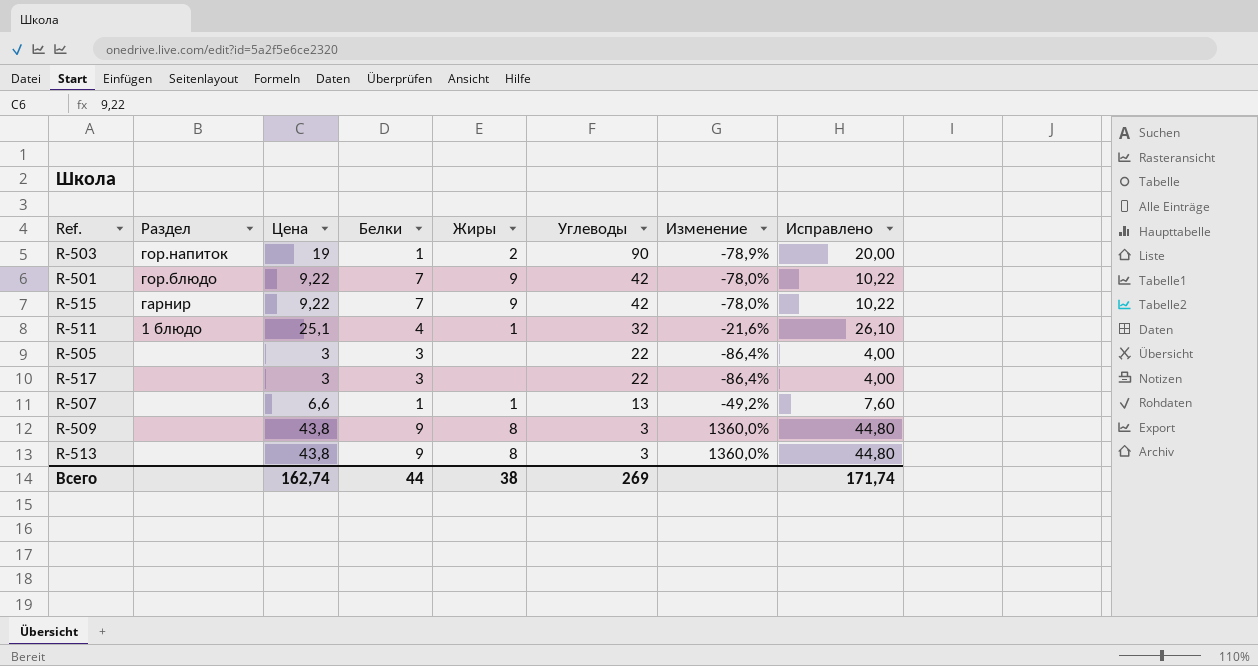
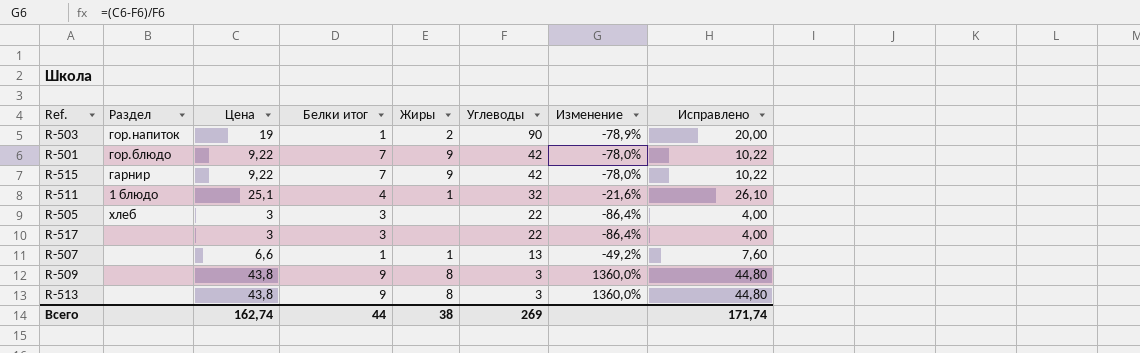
column name: Белки -> Белки итог
R-505 | Раздел: none -> хлеб

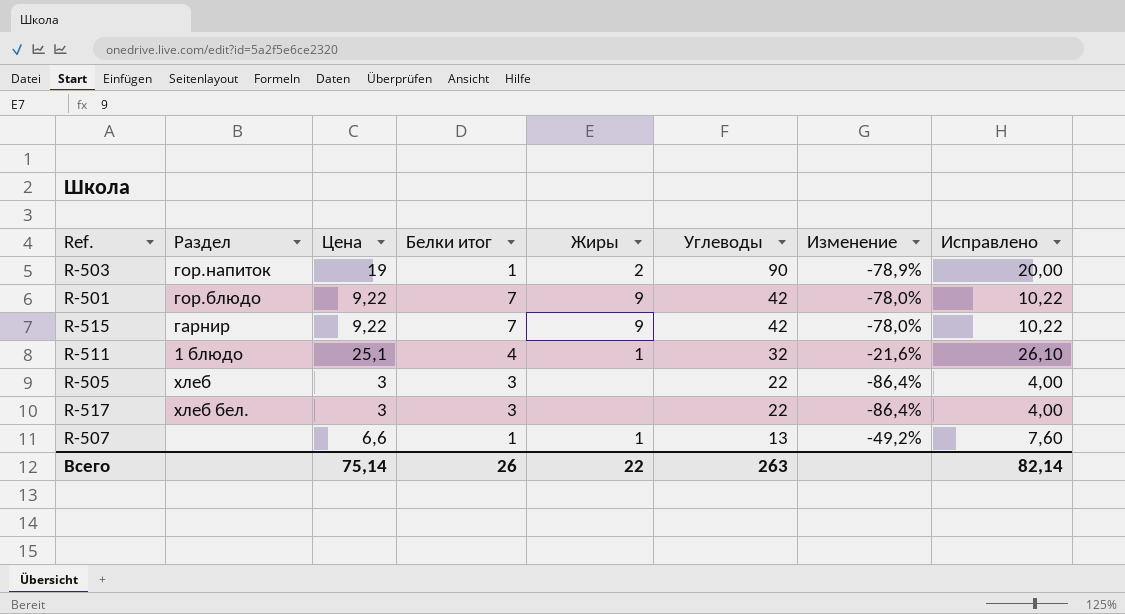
row R-509: none | 43,8 | 9 | 8 | 3 | 1360,0% | 44,80 -> none
row R-513: none | 43,8 | 9 | 8 | 3 | 1360,0% | 44,80 -> none
R-517 | Раздел: none -> хлеб бел.
Всего | Цена: 162,74 -> 75,14
Всего | Белки итог: 44 -> 26
Всего | Жиры: 38 -> 22
Всего | Углеводы: 269 -> 263
Всего | Исправлено: 171,74 -> 82,14

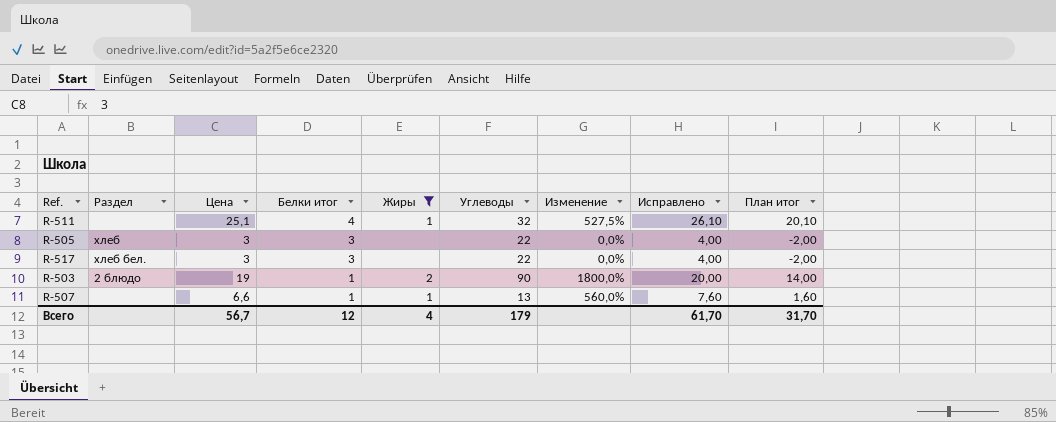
filter: none -> Жиры != 9
row order: Углеводы descending -> Белки итог descending
column Изменение | formula: ([Цена] - [Углеводы]) / [Углеводы] -> ([Цена] - [Белки итог]) / [Белки итог]
column План итог | formula: none -> [Цена] - 5
R-511 | Раздел: 1 блюдо -> none
R-503 | Раздел: гор.напиток -> 2 блюдо
Всего | Цена: 75,14 -> 56,7
Всего | Белки итог: 26 -> 12
Всего | Жиры: 22 -> 4
Всего | Углеводы: 263 -> 179
Всего | Исправлено: 82,14 -> 61,70

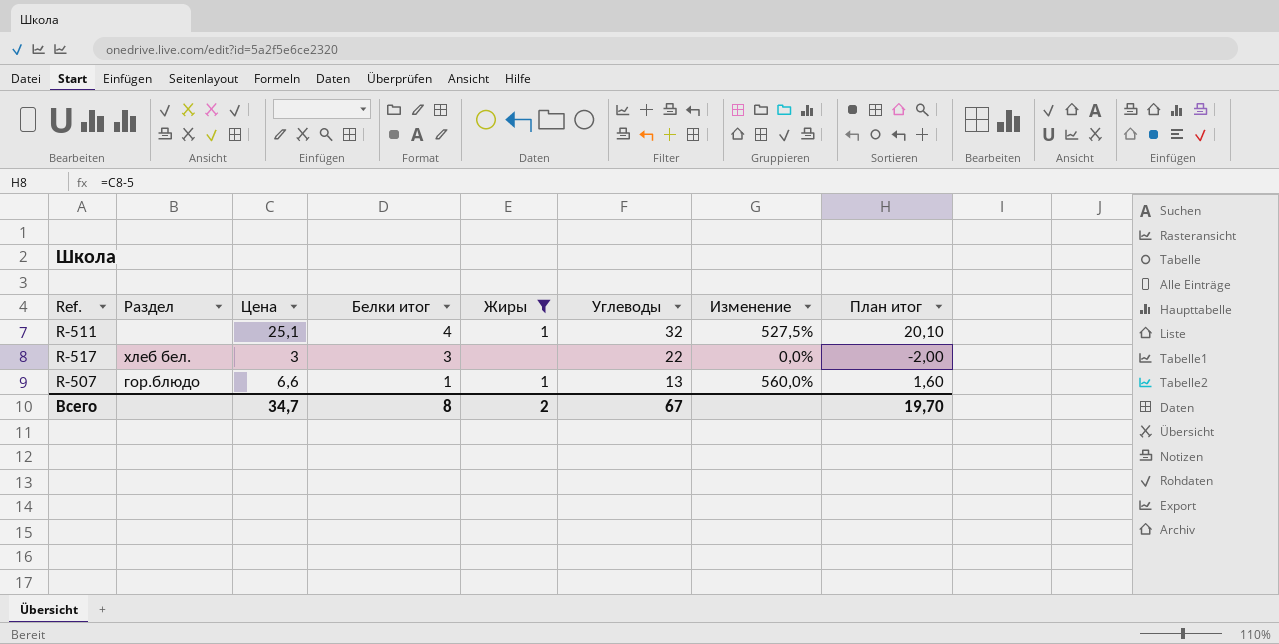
column Исправлено | formula: [Цена] + 1 -> none
row R-505: хлеб | 3 | 3 | none | 22 | 0,0% | 4,00 | -2,00 -> none
row R-503: 2 блюдо | 19 | 1 | 2 | 90 | 1800,0% | 20,00 | 14,00 -> none
R-507 | Раздел: none -> гор.блюдо
Всего | Цена: 56,7 -> 34,7
Всего | Белки итог: 12 -> 8
Всего | Жиры: 4 -> 2
Всего | Углеводы: 179 -> 67
Всего | План итог: 31,70 -> 19,70

